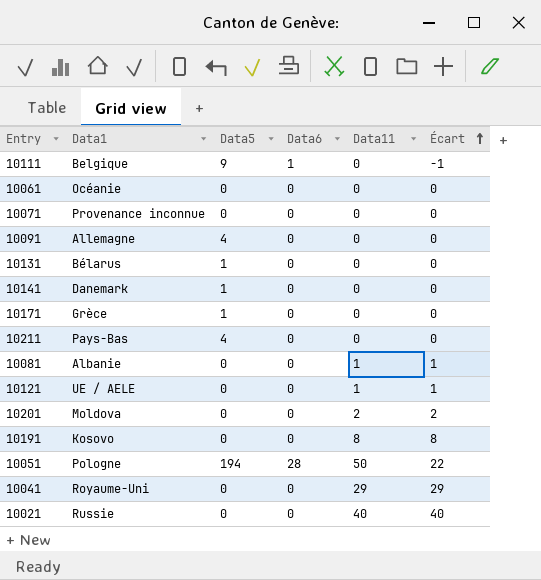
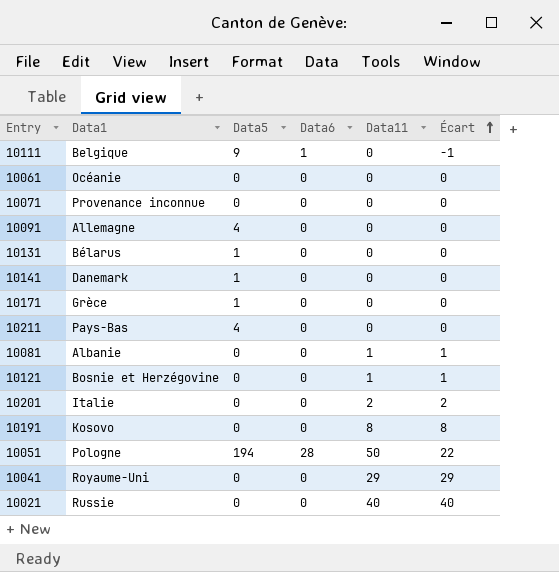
10121 | Data1: UE / AELE -> Bosnie et Herzégovine
10201 | Data1: Moldova -> Italie

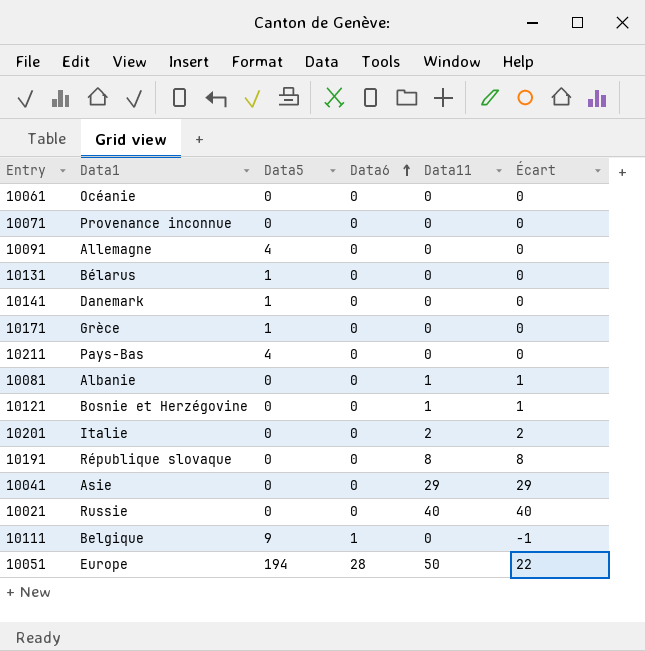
row order: Écart ascending -> Data6 ascending
10191 | Data1: Kosovo -> République slovaque
10041 | Data1: Royaume-Uni -> Asie
10051 | Data1: Pologne -> Europe

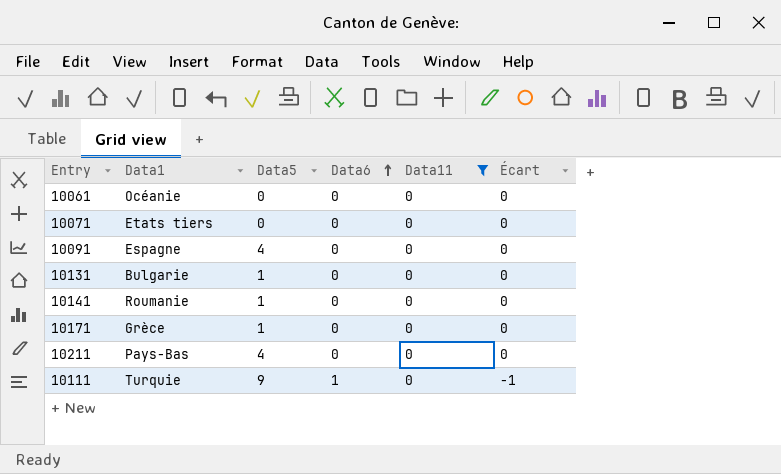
filter: none -> Data11 = 0
10071 | Data1: Provenance inconnue -> Etats tiers
10091 | Data1: Allemagne -> Espagne
10131 | Data1: Bélarus -> Bulgarie
10141 | Data1: Danemark -> Roumanie
10111 | Data1: Belgique -> Turquie

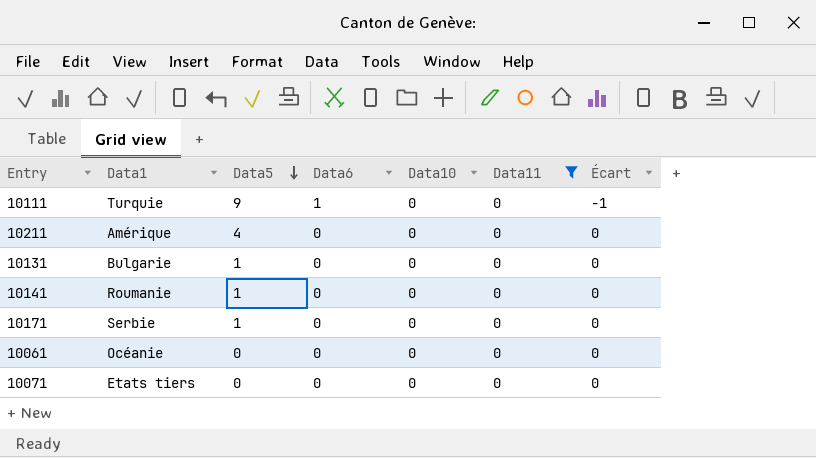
row order: Data6 ascending -> Data5 descending
column Data10 | position: none -> 5
row 10091: Espagne | 4 | 0 | 0 | 0 -> none
10211 | Data1: Pays-Bas -> Amérique
10171 | Data1: Grèce -> Serbie

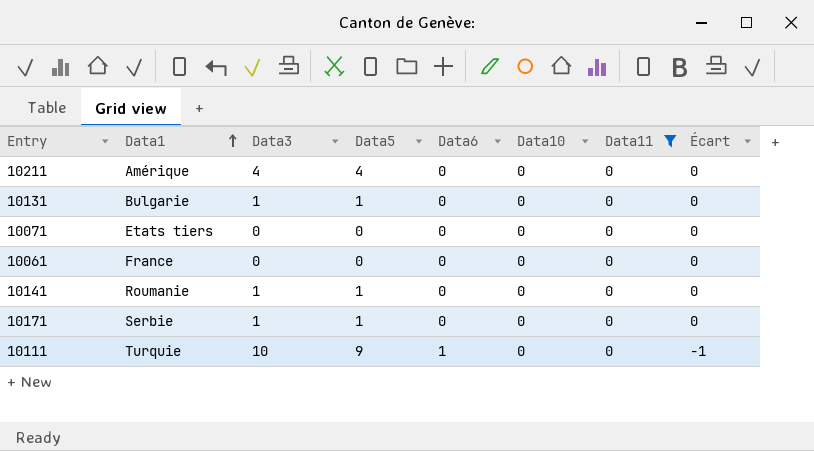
row order: Data5 descending -> Data1 ascending
column Data3 | position: none -> 3
10061 | Data1: Océanie -> France

